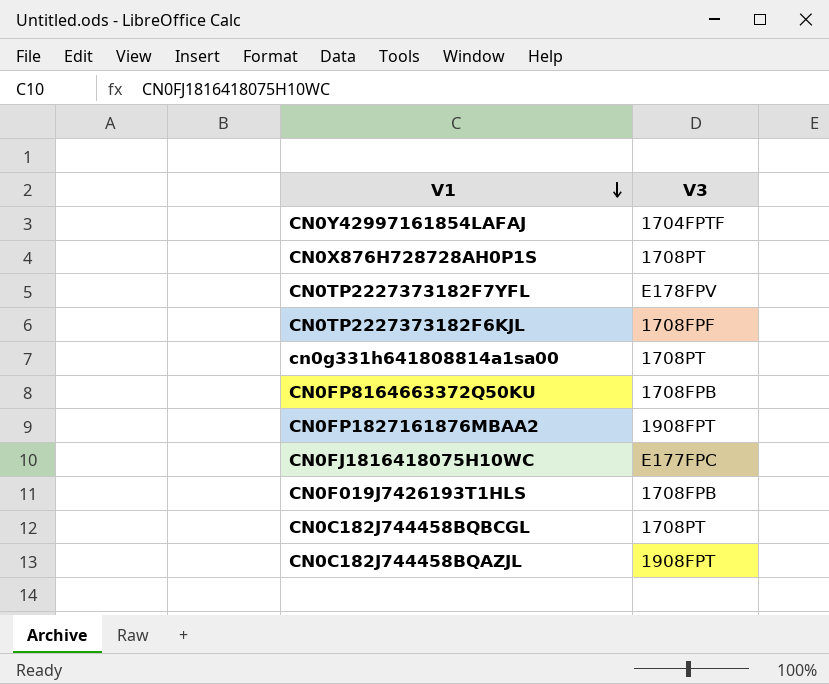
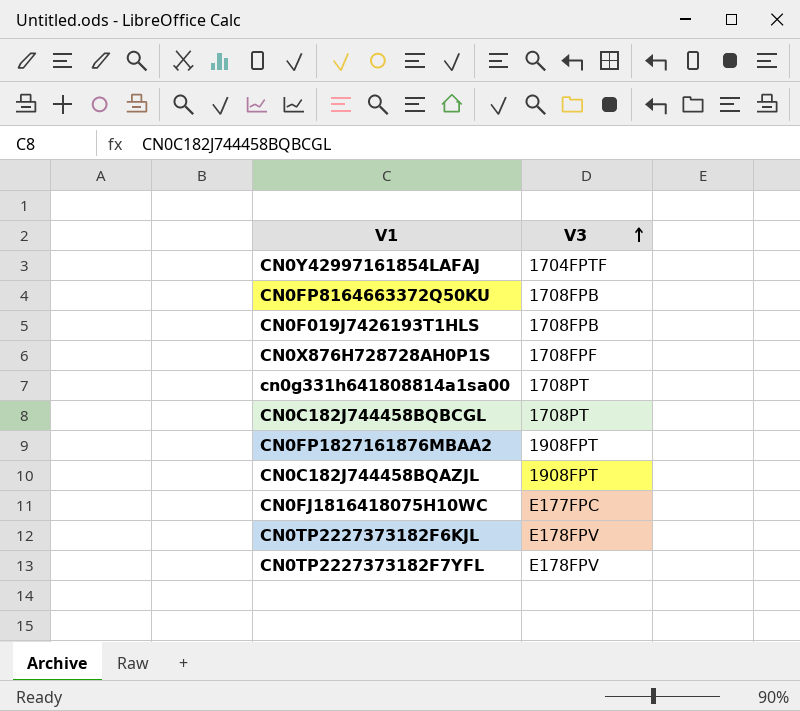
row order: V1 descending -> V3 ascending
CN0X876H728728AH0P1S | V3: 1708PT -> 1708FPF
CN0TP2227373182F6KJL | V3: 1708FPF -> E178FPV

